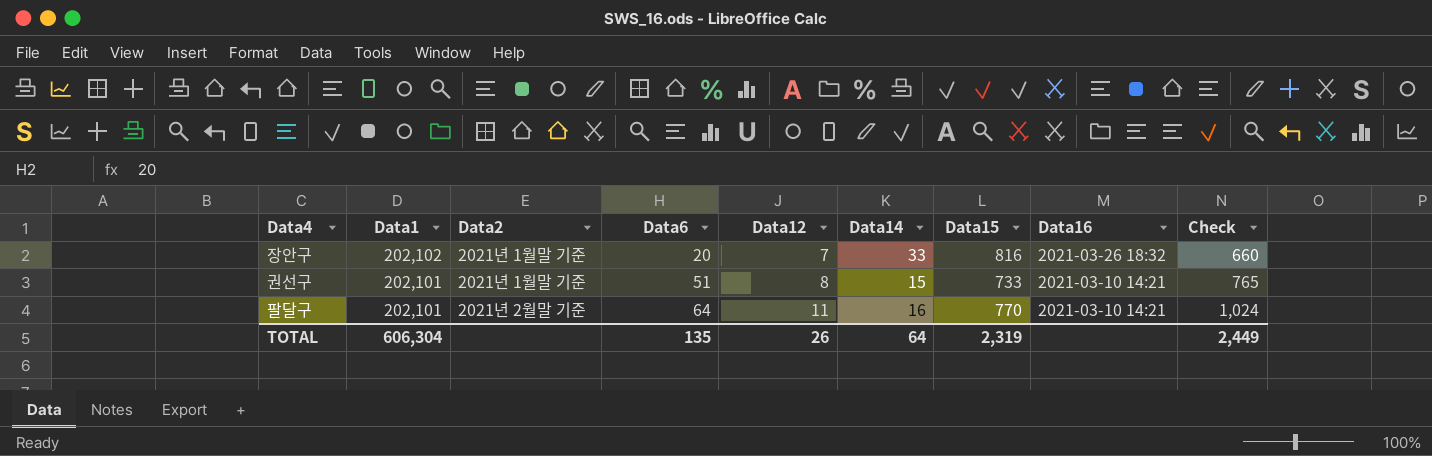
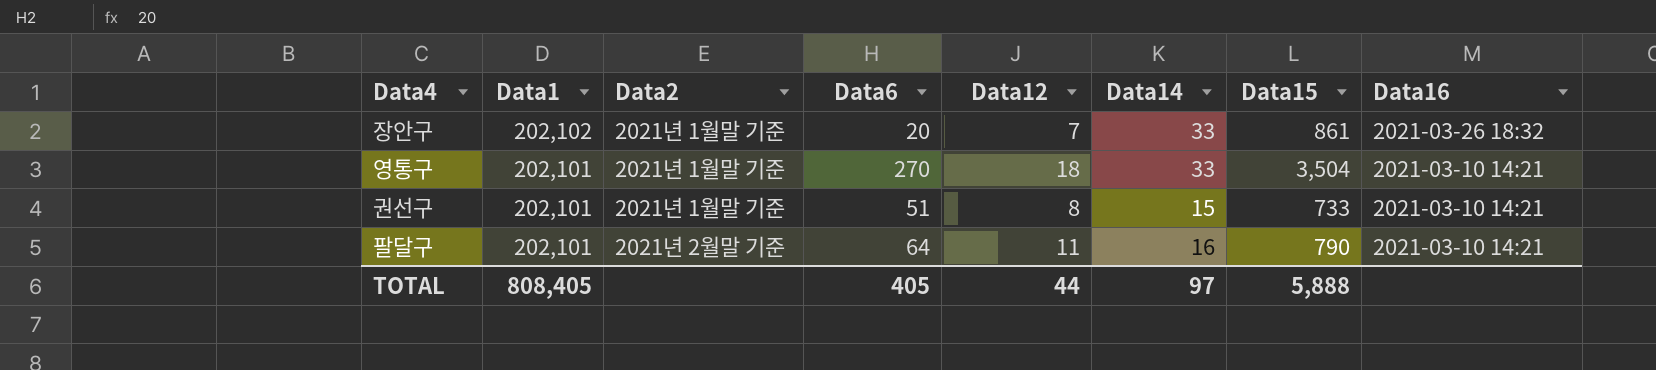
column Check | formula: [Data6] * [Data14] -> none
장안구 | Data15: 816 -> 861
row 영통구: none -> 202,101 | 2021년 1월말 기준 | 270 | 18 | 33 | 3,504 | 2021-03-10 14:21
팔달구 | Data15: 770 -> 790
TOTAL | Data1: 606,304 -> 808,405
TOTAL | Data6: 135 -> 405
TOTAL | Data12: 26 -> 44
TOTAL | Data14: 64 -> 97
TOTAL | Data15: 2,319 -> 5,888

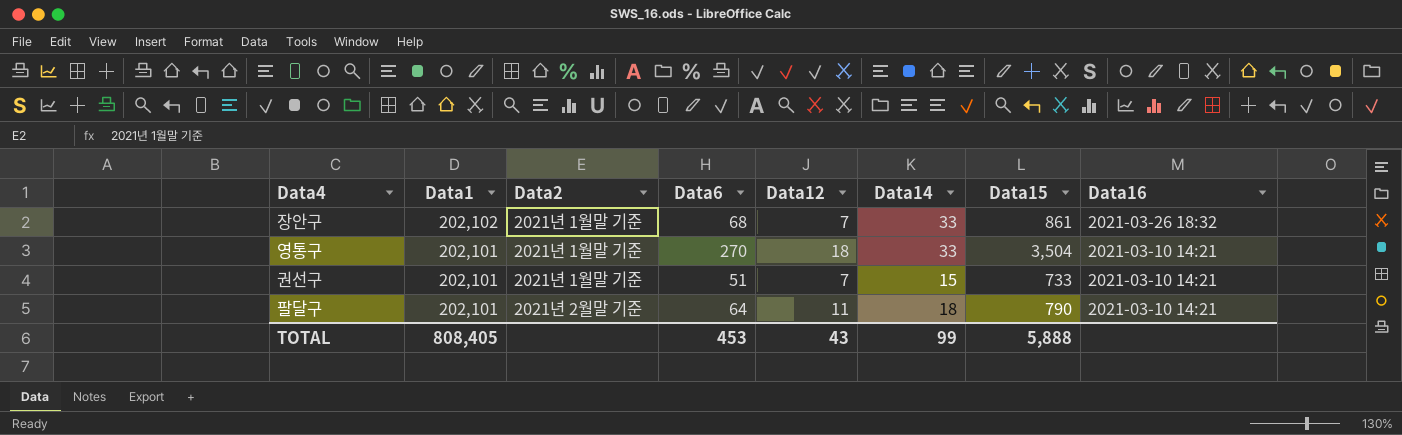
장안구 | Data6: 20 -> 68
권선구 | Data12: 8 -> 7
팔달구 | Data14: 16 -> 18
TOTAL | Data6: 405 -> 453
TOTAL | Data12: 44 -> 43
TOTAL | Data14: 97 -> 99

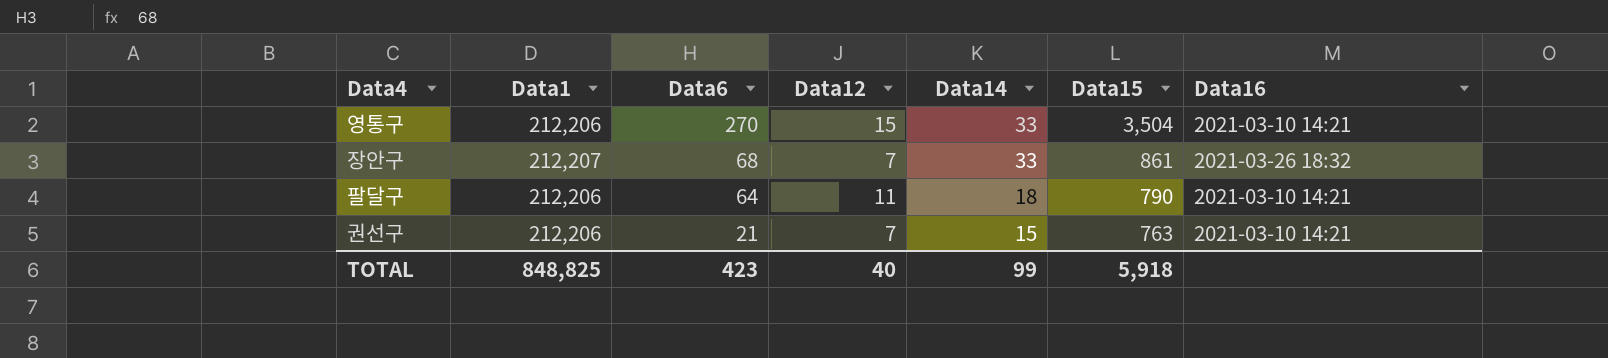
row order: Data1 descending -> Data6 descending
column Data2 | position: 3 -> none
영통구 | Data1: 202,101 -> 212,206
영통구 | Data12: 18 -> 15
장안구 | Data1: 202,102 -> 212,207
팔달구 | Data1: 202,101 -> 212,206
권선구 | Data1: 202,101 -> 212,206
권선구 | Data6: 51 -> 21
권선구 | Data15: 733 -> 763
TOTAL | Data1: 808,405 -> 848,825
TOTAL | Data6: 453 -> 423
TOTAL | Data12: 43 -> 40
TOTAL | Data15: 5,888 -> 5,918

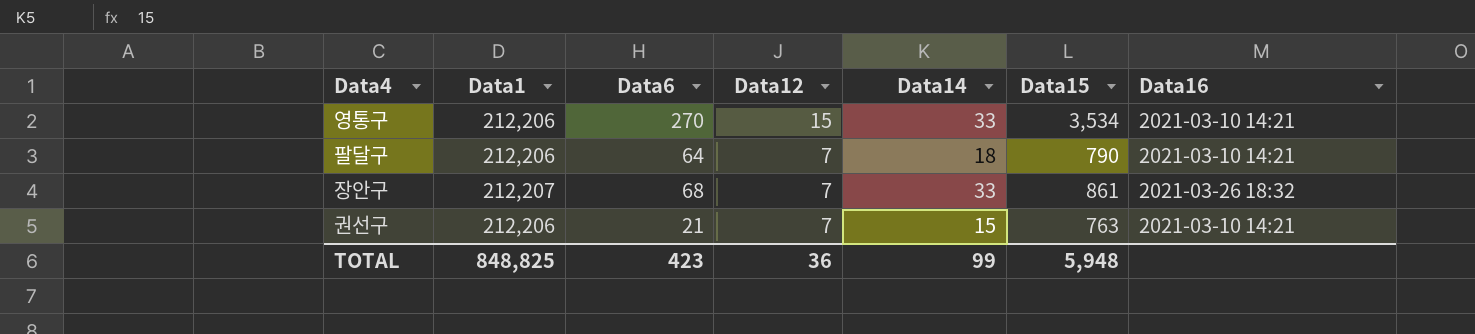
row order: Data6 descending -> Data12 descending
영통구 | Data15: 3,504 -> 3,534
팔달구 | Data12: 11 -> 7
TOTAL | Data12: 40 -> 36
TOTAL | Data15: 5,918 -> 5,948

